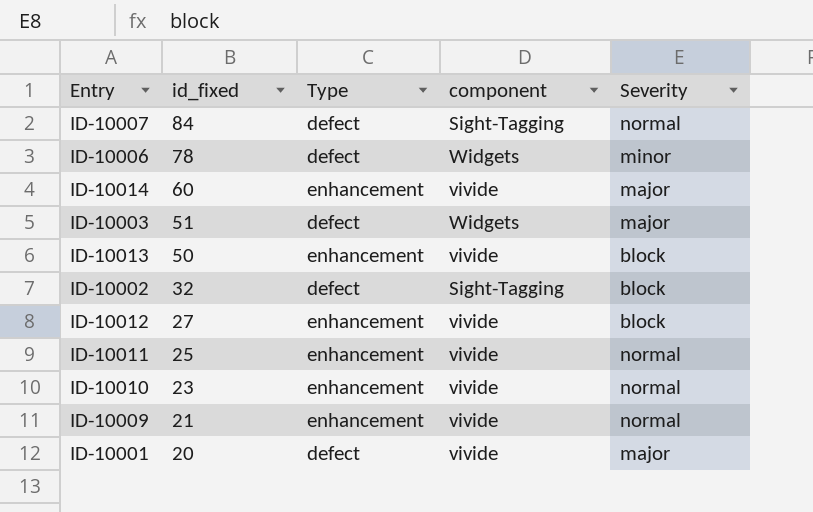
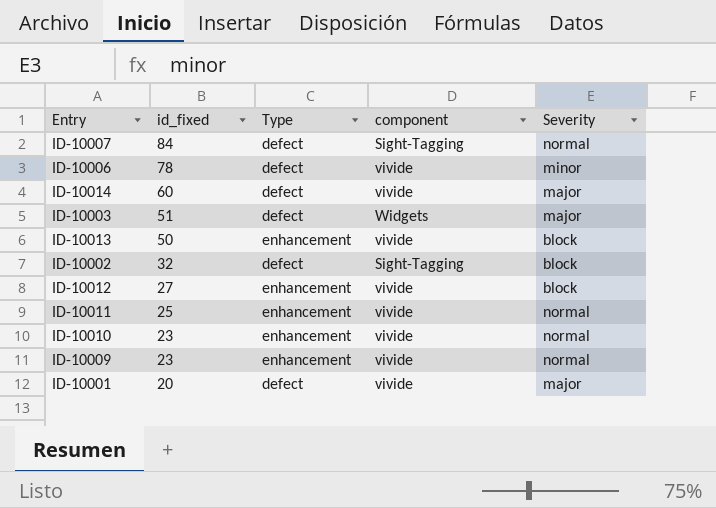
ID-10006 | component: Widgets -> vivide
ID-10014 | Type: enhancement -> defect
ID-10009 | id_fixed: 21 -> 23

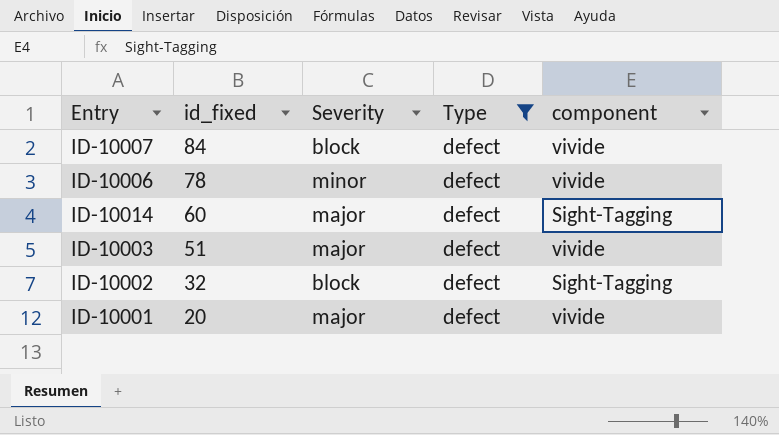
filter: none -> Type = defect
column Severity | position: 5 -> 3
ID-10007 | Severity: normal -> block
ID-10007 | component: Sight-Tagging -> vivide
ID-10014 | component: vivide -> Sight-Tagging
ID-10003 | component: Widgets -> vivide

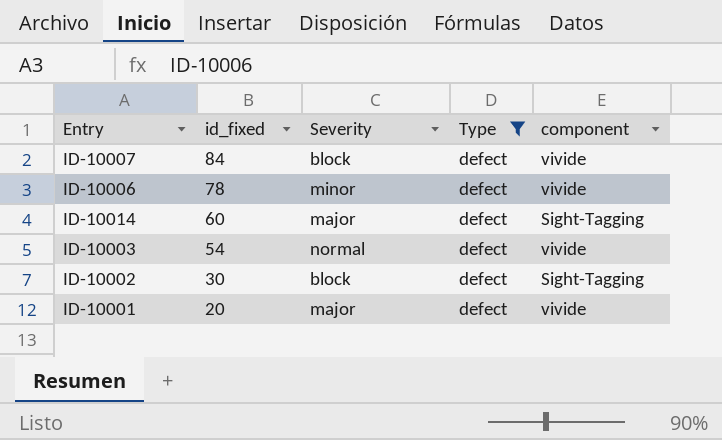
ID-10003 | id_fixed: 51 -> 54
ID-10003 | Severity: major -> normal
ID-10002 | id_fixed: 32 -> 30

